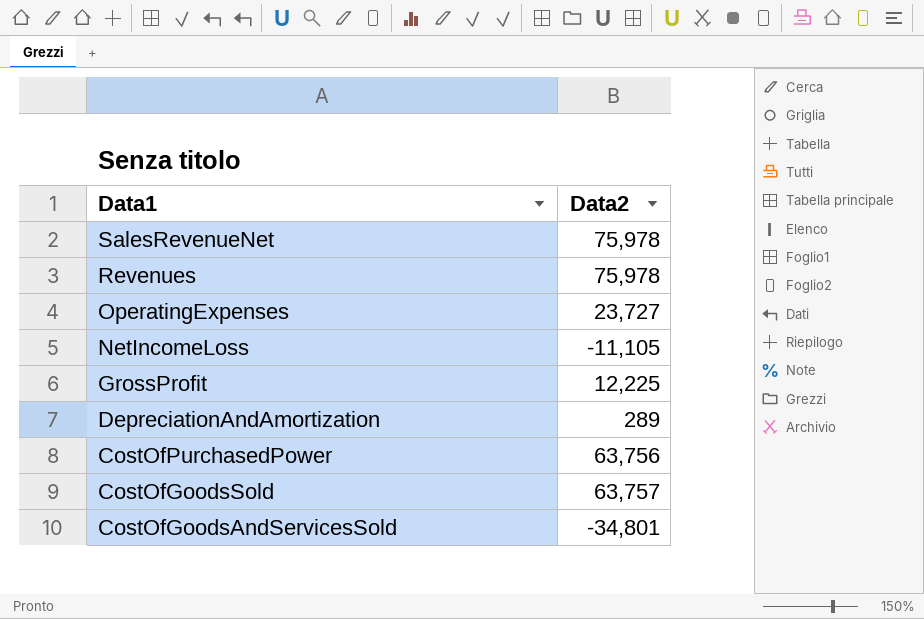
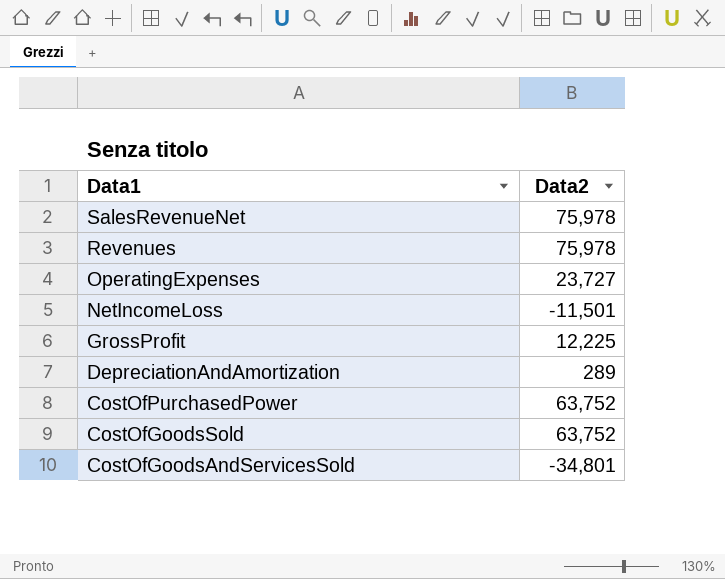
NetIncomeLoss | Data2: -11,105 -> -11,501
CostOfPurchasedPower | Data2: 63,756 -> 63,752
CostOfGoodsSold | Data2: 63,757 -> 63,752

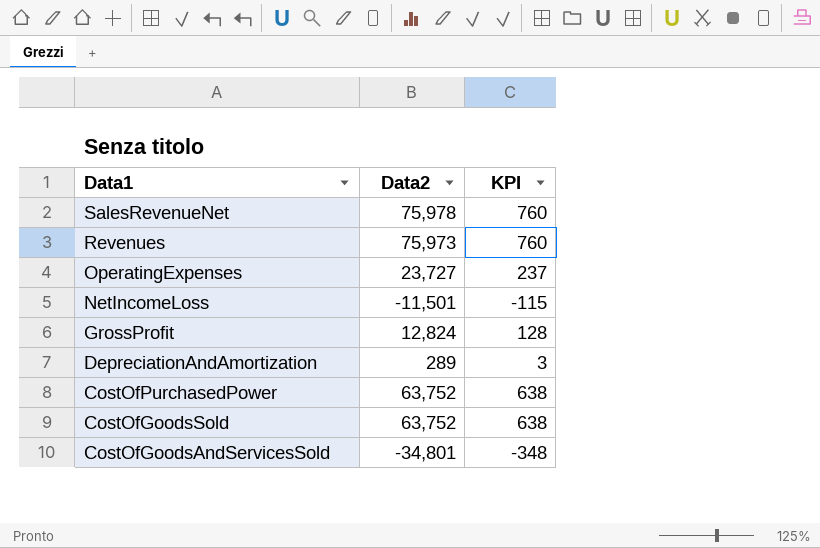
column KPI | formula: none -> [Data2] * 0.01
Revenues | Data2: 75,978 -> 75,973
GrossProfit | Data2: 12,225 -> 12,824

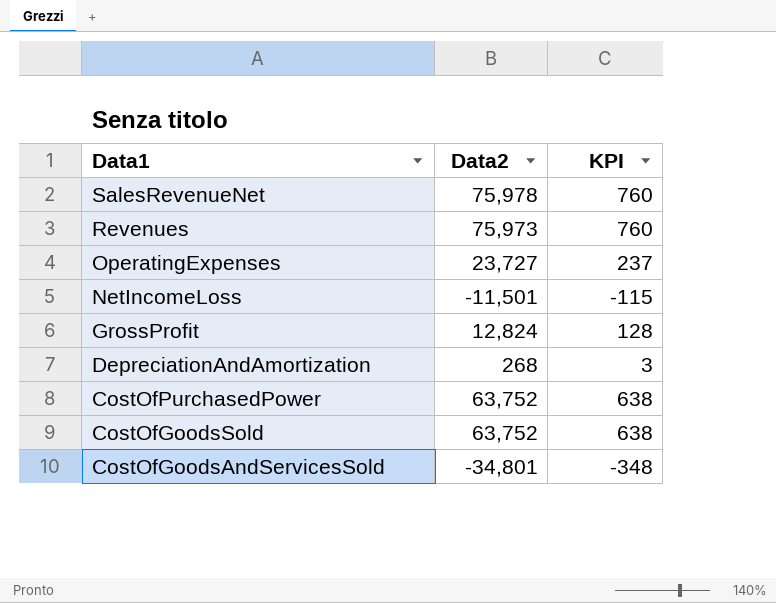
DepreciationAndAmortization | Data2: 289 -> 268

